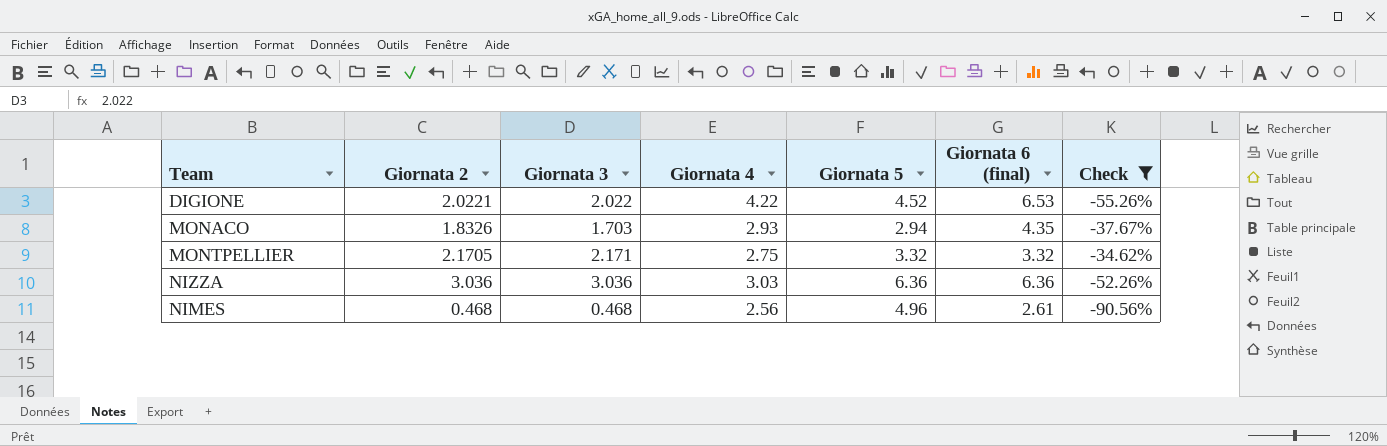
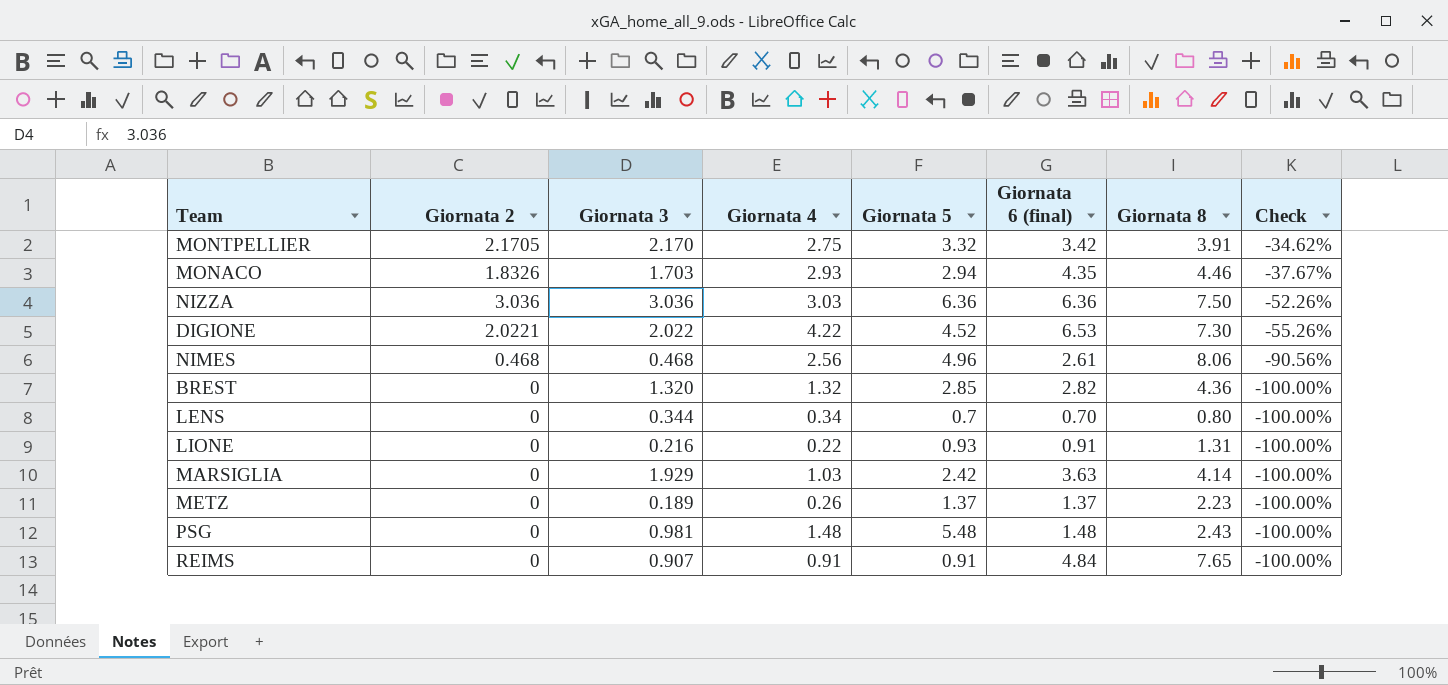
filter: Check != -100.00% -> none
row order: none -> Check descending
column Giornata 8 | position: none -> 7
MONTPELLIER | Giornata 3: 2.171 -> 2.170
MONTPELLIER | Giornata 6 (final): 3.32 -> 3.42

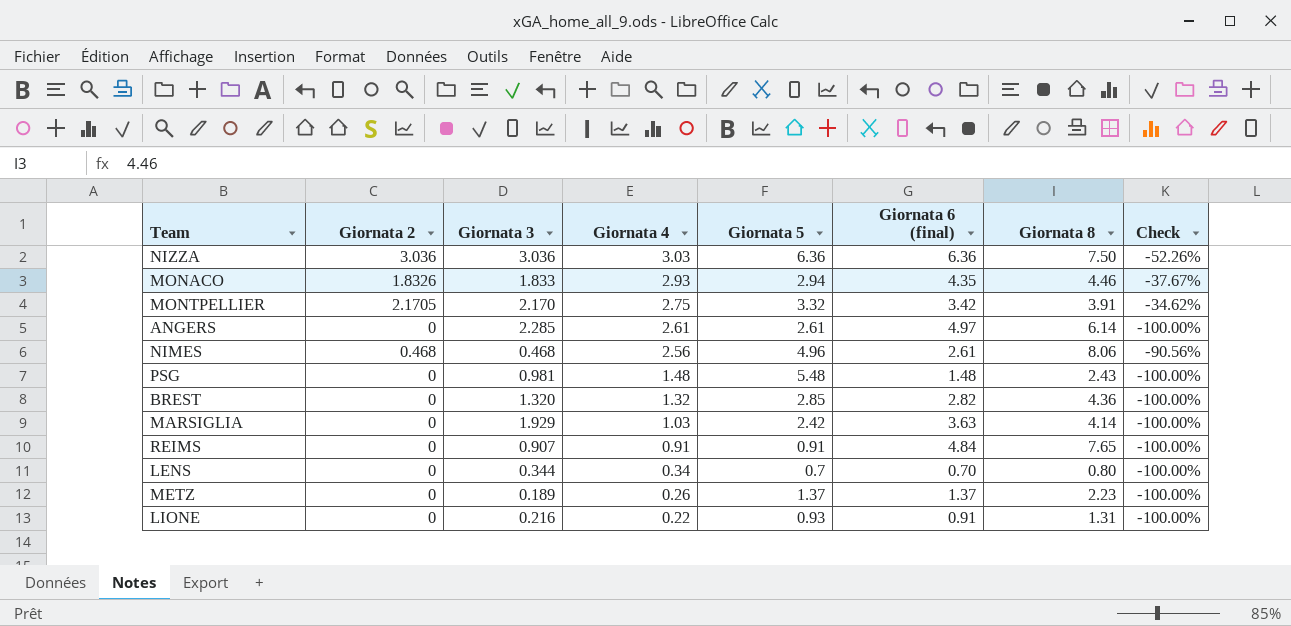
row order: Check descending -> Giornata 4 descending
row DIGIONE: 2.0221 | 2.022 | 4.22 | 4.52 | 6.53 | 7.30 | -55.26% -> none
MONACO | Giornata 3: 1.703 -> 1.833
row ANGERS: none -> 0 | 2.285 | 2.61 | 2.61 | 4.97 | 6.14 | -100.00%

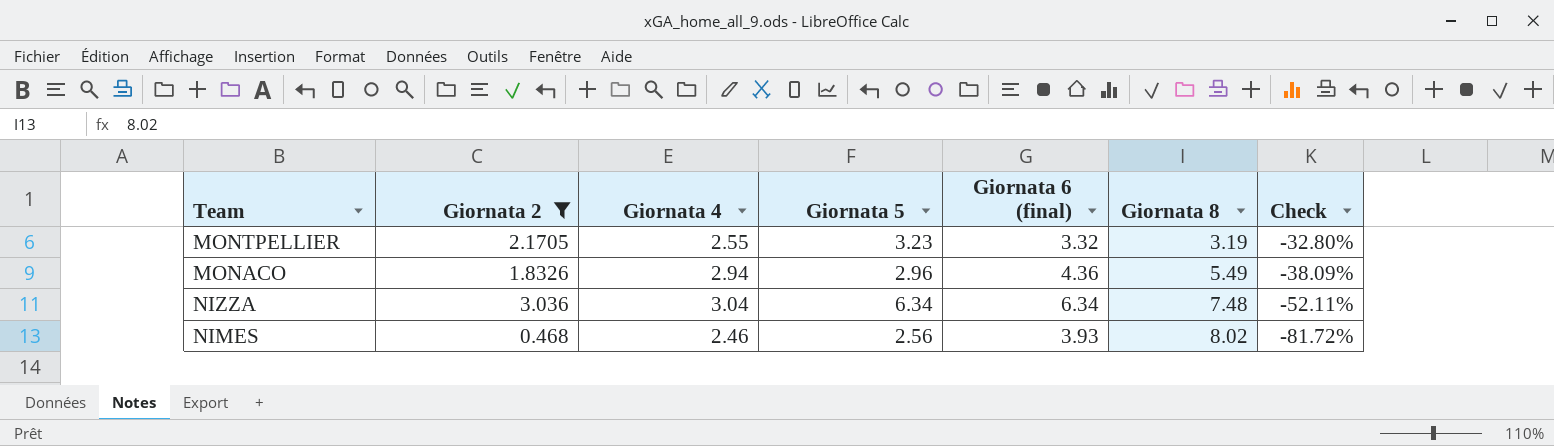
filter: none -> Giornata 2 != 0
row order: Giornata 4 descending -> Giornata 8 ascending
column Giornata 3 | position: 3 -> none
MONTPELLIER | Giornata 4: 2.75 -> 2.55
MONTPELLIER | Giornata 5: 3.32 -> 3.23
MONTPELLIER | Giornata 6 (final): 3.42 -> 3.32
MONTPELLIER | Giornata 8: 3.91 -> 3.19
MONTPELLIER | Check: -34.62% -> -32.80%
MONACO | Giornata 4: 2.93 -> 2.94
MONACO | Giornata 5: 2.94 -> 2.96
MONACO | Giornata 6 (final): 4.35 -> 4.36
MONACO | Giornata 8: 4.46 -> 5.49
MONACO | Check: -37.67% -> -38.09%
NIZZA | Giornata 4: 3.03 -> 3.04
NIZZA | Giornata 5: 6.36 -> 6.34
NIZZA | Giornata 6 (final): 6.36 -> 6.34
NIZZA | Giornata 8: 7.50 -> 7.48
NIZZA | Check: -52.26% -> -52.11%
NIMES | Giornata 4: 2.56 -> 2.46
NIMES | Giornata 5: 4.96 -> 2.56
NIMES | Giornata 6 (final): 2.61 -> 3.93
NIMES | Giornata 8: 8.06 -> 8.02
NIMES | Check: -90.56% -> -81.72%

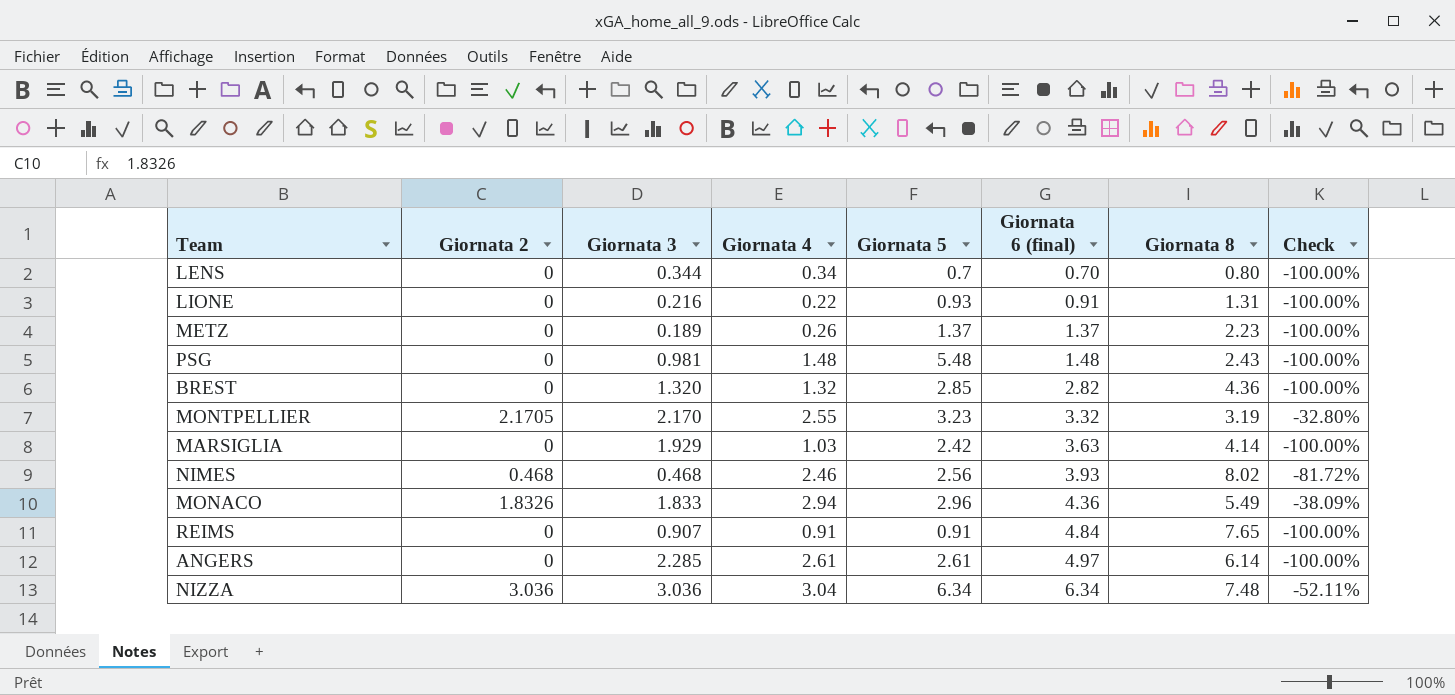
filter: Giornata 2 != 0 -> none
row order: Giornata 8 ascending -> Giornata 6 (final) ascending
column Giornata 3 | position: none -> 3

